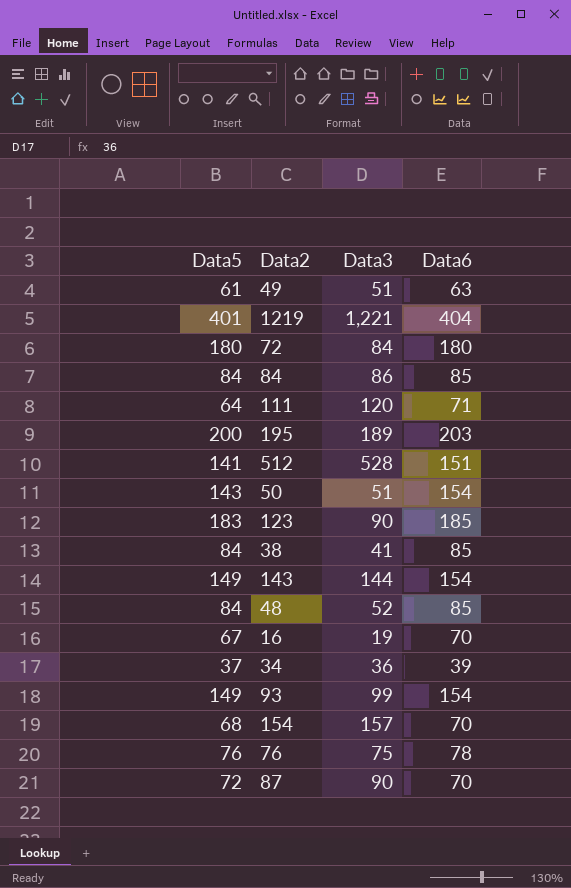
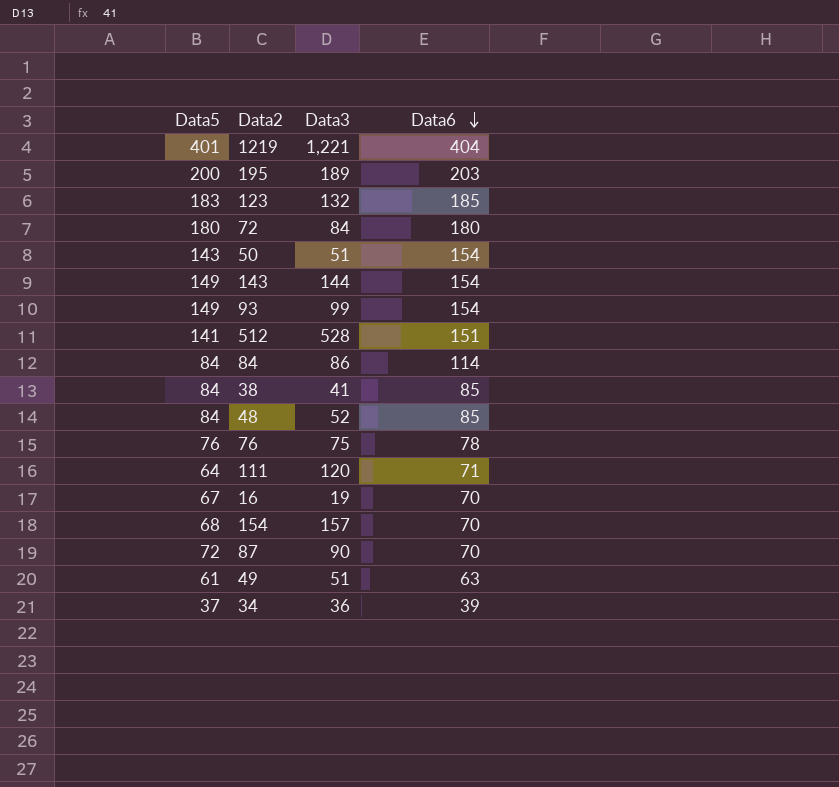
row order: none -> Data6 descending
123 | Data3: 90 -> 132
84 | Data6: 85 -> 114

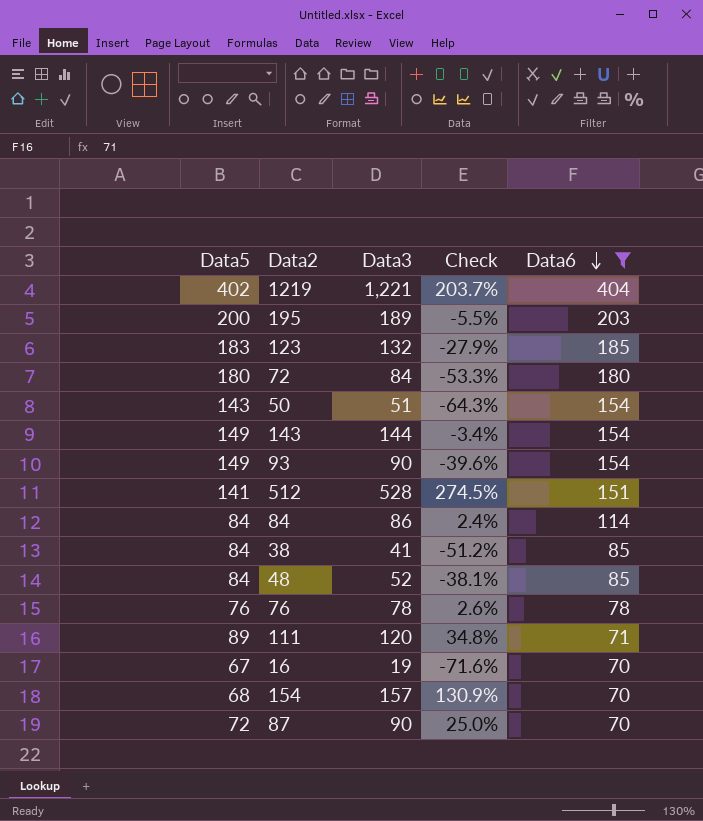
filter: none -> Data6 >= 70
column Check | formula: none -> ([Data3] - [Data5]) / [Data5]
1219 | Data5: 401 -> 402
93 | Data3: 99 -> 90
76 | Data3: 75 -> 78
111 | Data5: 64 -> 89

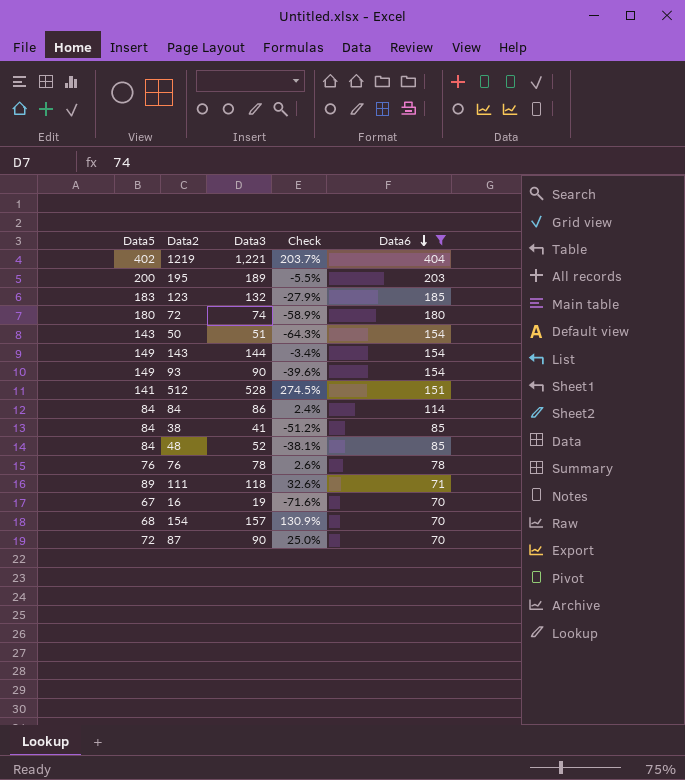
72 | Data3: 84 -> 74
72 | Check: -53.3% -> -58.9%
111 | Data3: 120 -> 118
111 | Check: 34.8% -> 32.6%

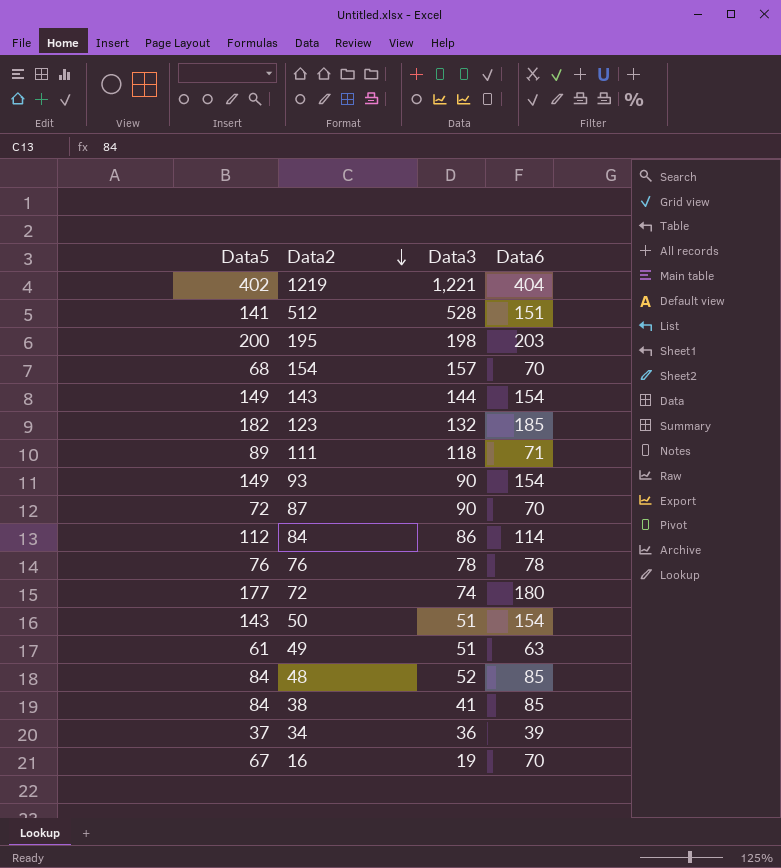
filter: Data6 >= 70 -> none
row order: Data6 descending -> Data2 descending
column Check | formula: ([Data3] - [Data5]) / [Data5] -> none
195 | Data3: 189 -> 198
123 | Data5: 183 -> 182
84 | Data5: 84 -> 112
72 | Data5: 180 -> 177

